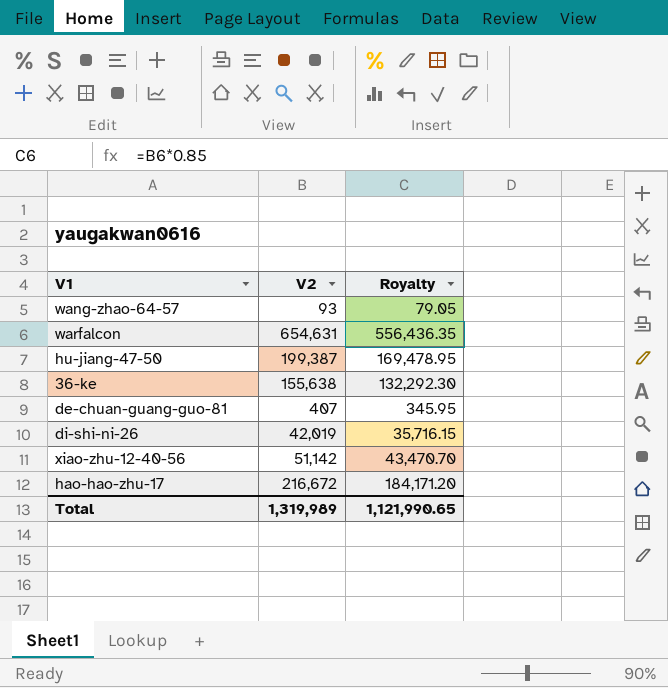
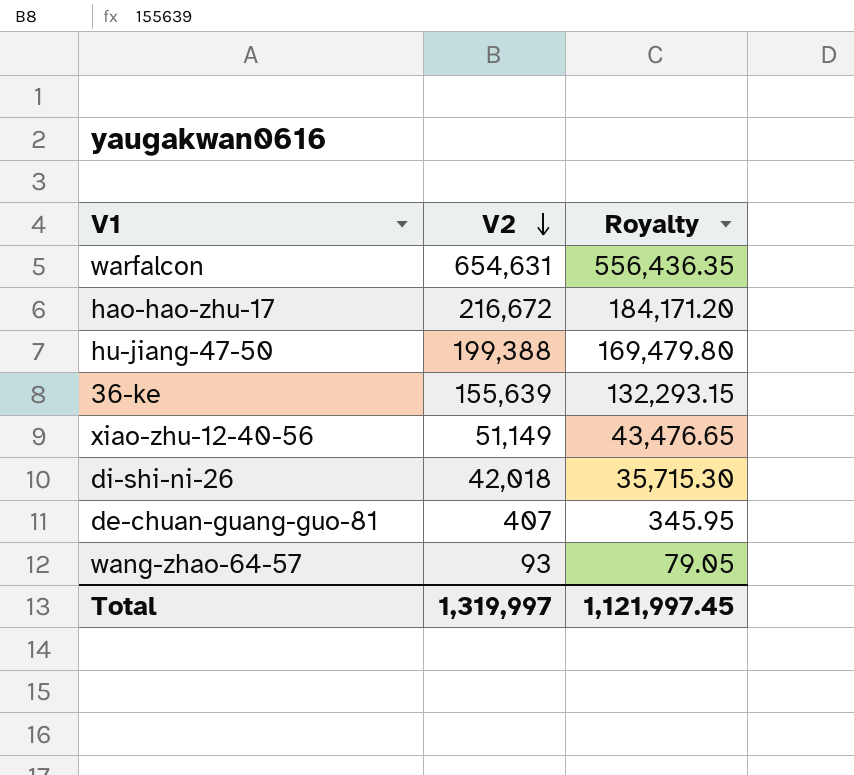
row order: none -> V2 descending
hu-jiang-47-50 | V2: 199,387 -> 199,388
hu-jiang-47-50 | Royalty: 169,478.95 -> 169,479.80
36-ke | V2: 155,638 -> 155,639
36-ke | Royalty: 132,292.30 -> 132,293.15
xiao-zhu-12-40-56 | V2: 51,142 -> 51,149
xiao-zhu-12-40-56 | Royalty: 43,470.70 -> 43,476.65
di-shi-ni-26 | V2: 42,019 -> 42,018
di-shi-ni-26 | Royalty: 35,716.15 -> 35,715.30
Total | V2: 1,319,989 -> 1,319,997
Total | Royalty: 1,121,990.65 -> 1,121,997.45

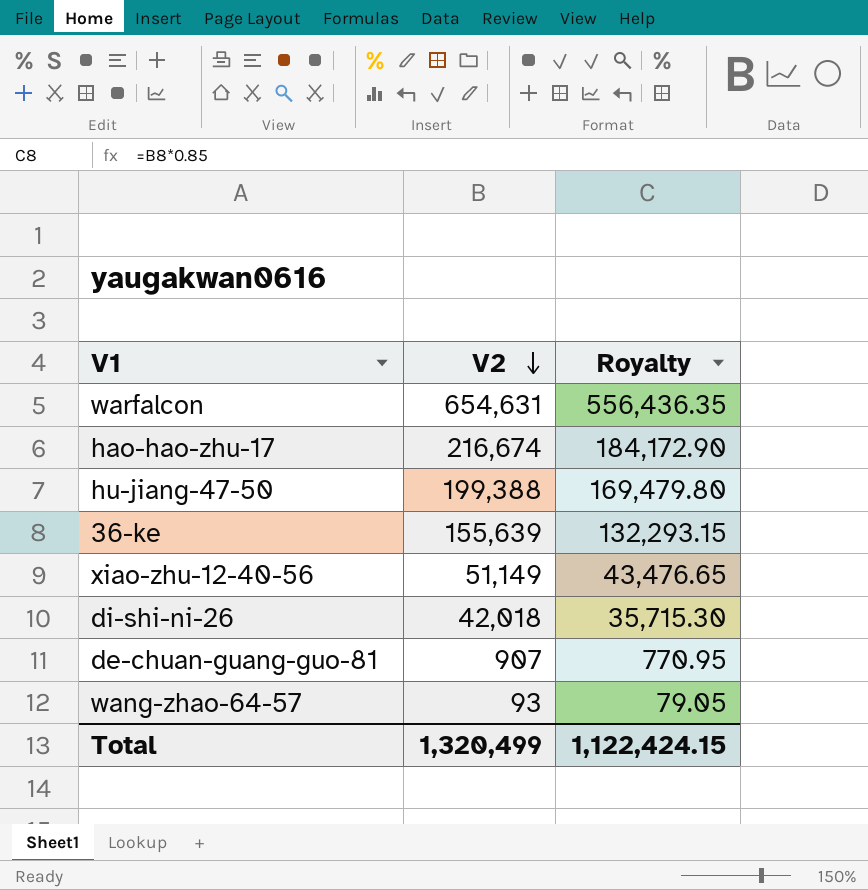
hao-hao-zhu-17 | V2: 216,672 -> 216,674
hao-hao-zhu-17 | Royalty: 184,171.20 -> 184,172.90
de-chuan-guang-guo-81 | V2: 407 -> 907
de-chuan-guang-guo-81 | Royalty: 345.95 -> 770.95
Total | V2: 1,319,997 -> 1,320,499
Total | Royalty: 1,121,997.45 -> 1,122,424.15

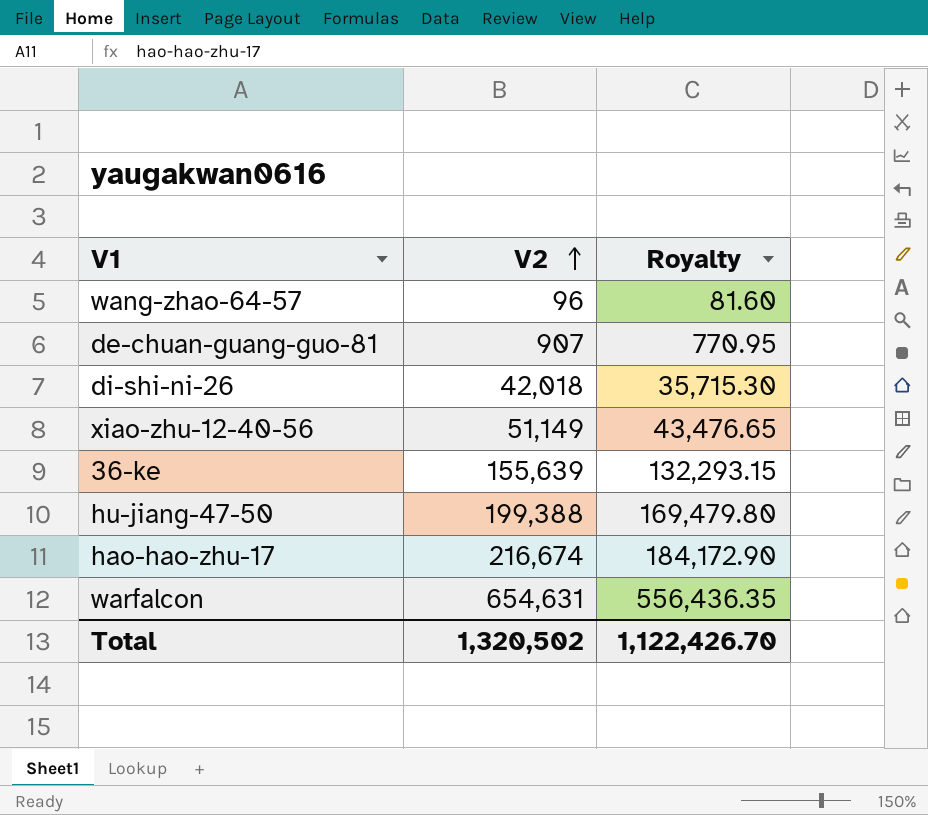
row order: V2 descending -> V2 ascending
wang-zhao-64-57 | V2: 93 -> 96
wang-zhao-64-57 | Royalty: 79.05 -> 81.60
Total | V2: 1,320,499 -> 1,320,502
Total | Royalty: 1,122,424.15 -> 1,122,426.70

